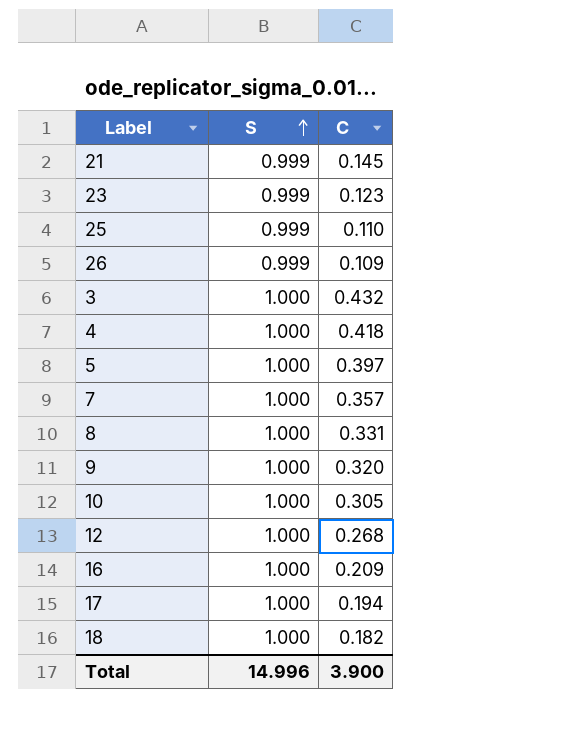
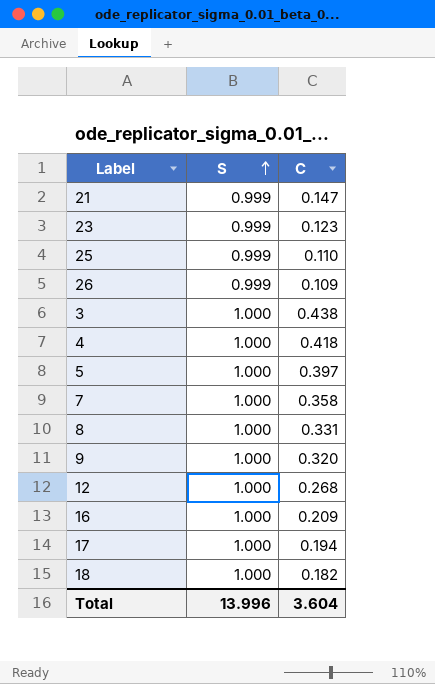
row 10: 1.000 | 0.305 -> none
21 | C: 0.145 -> 0.147
3 | C: 0.432 -> 0.438
7 | C: 0.357 -> 0.358
Total | S: 14.996 -> 13.996
Total | C: 3.900 -> 3.604

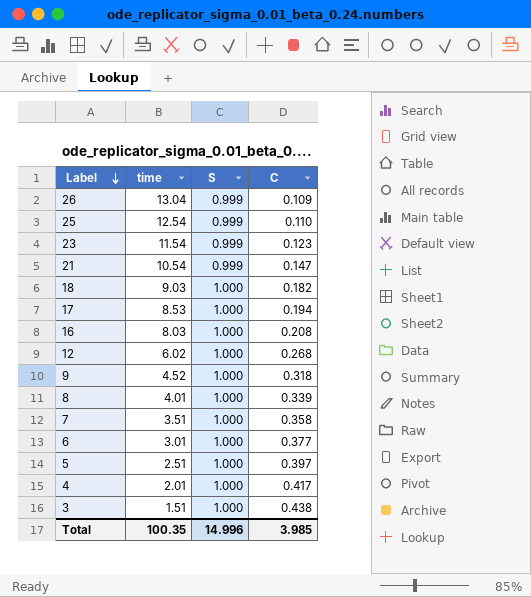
row order: S ascending -> Label descending
column time | position: none -> 2
16 | C: 0.209 -> 0.208
9 | C: 0.320 -> 0.318
8 | C: 0.331 -> 0.339
row 6: none -> 3.01 | 1.000 | 0.377
4 | C: 0.418 -> 0.417
Total | S: 13.996 -> 14.996
Total | C: 3.604 -> 3.985

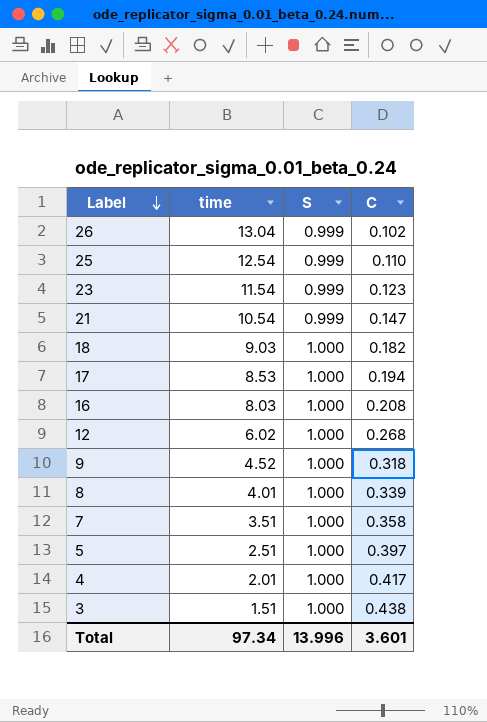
row 6: 3.01 | 1.000 | 0.377 -> none
26 | C: 0.109 -> 0.102
Total | time: 100.35 -> 97.34
Total | S: 14.996 -> 13.996
Total | C: 3.985 -> 3.601

